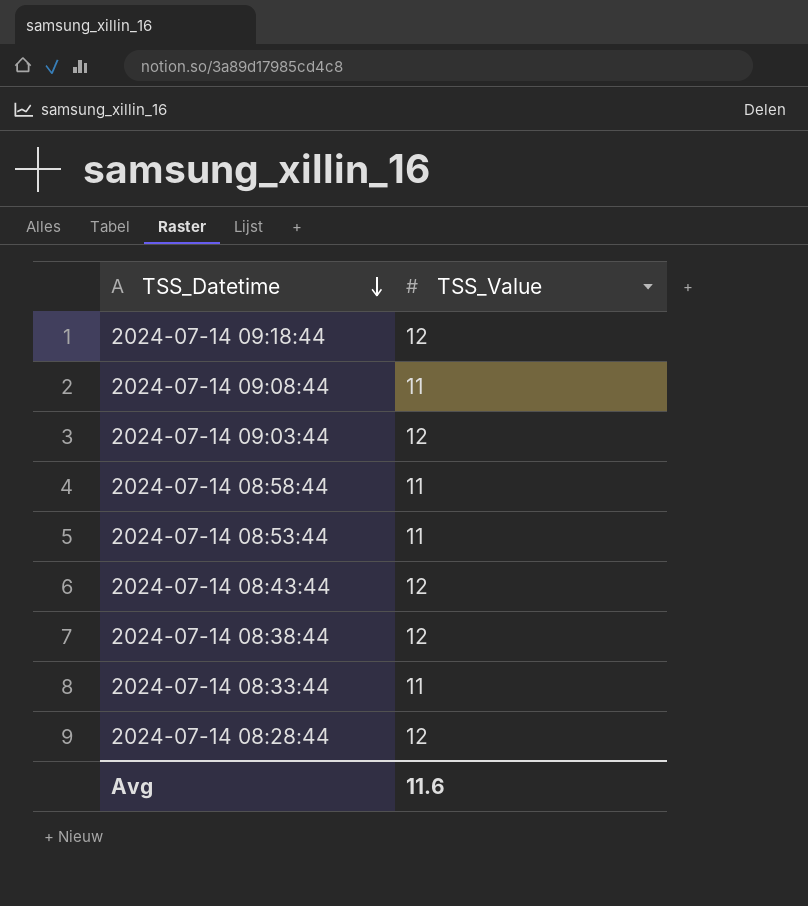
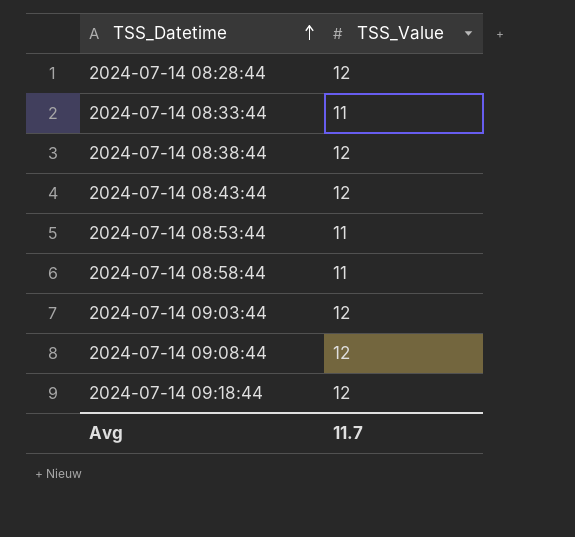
row order: TSS_Datetime descending -> TSS_Datetime ascending
2024-07-14 09:08:44 | TSS_Value: 11 -> 12
Avg | TSS_Value: 11.6 -> 11.7

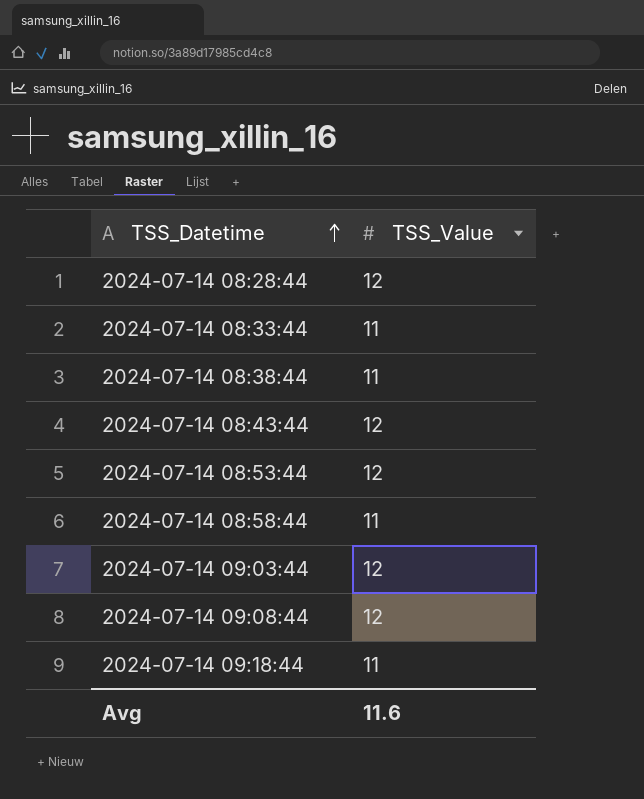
2024-07-14 08:38:44 | TSS_Value: 12 -> 11
2024-07-14 08:53:44 | TSS_Value: 11 -> 12
2024-07-14 09:18:44 | TSS_Value: 12 -> 11
Avg | TSS_Value: 11.7 -> 11.6

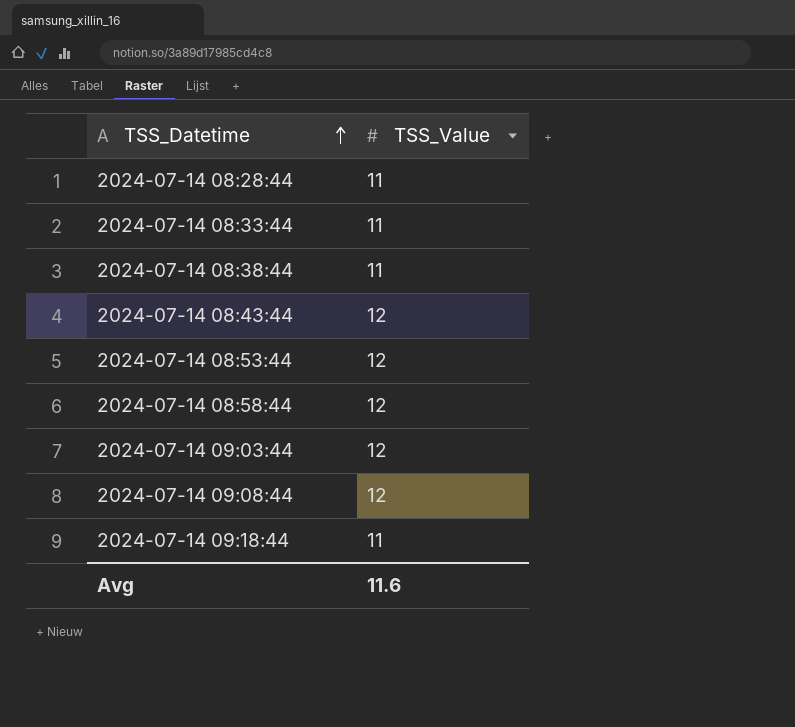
2024-07-14 08:28:44 | TSS_Value: 12 -> 11
2024-07-14 08:58:44 | TSS_Value: 11 -> 12

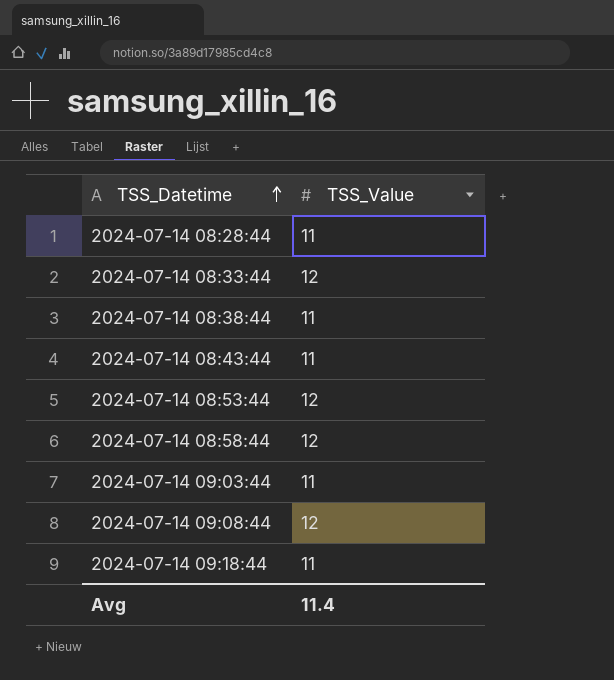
2024-07-14 08:33:44 | TSS_Value: 11 -> 12
2024-07-14 08:43:44 | TSS_Value: 12 -> 11
2024-07-14 09:03:44 | TSS_Value: 12 -> 11
Avg | TSS_Value: 11.6 -> 11.4

